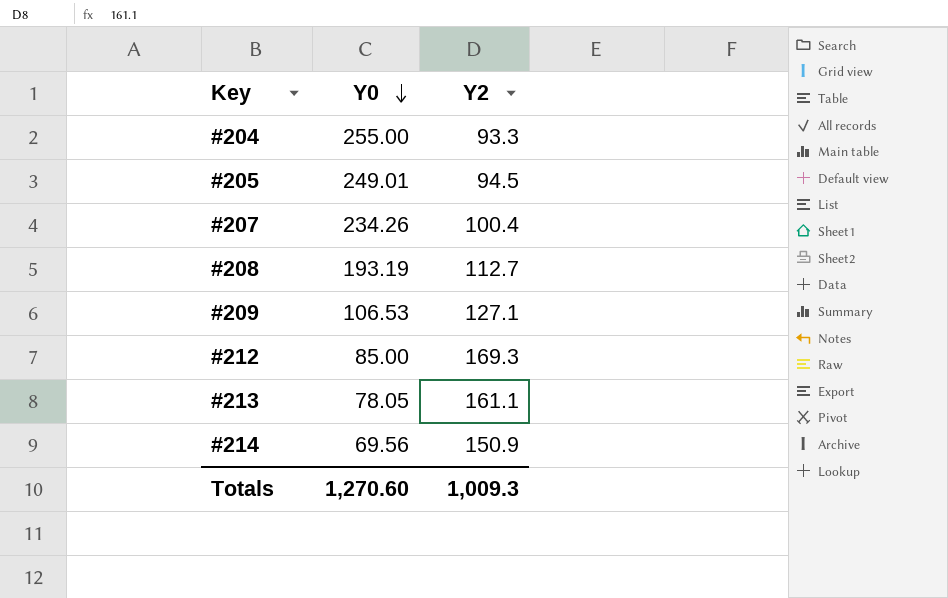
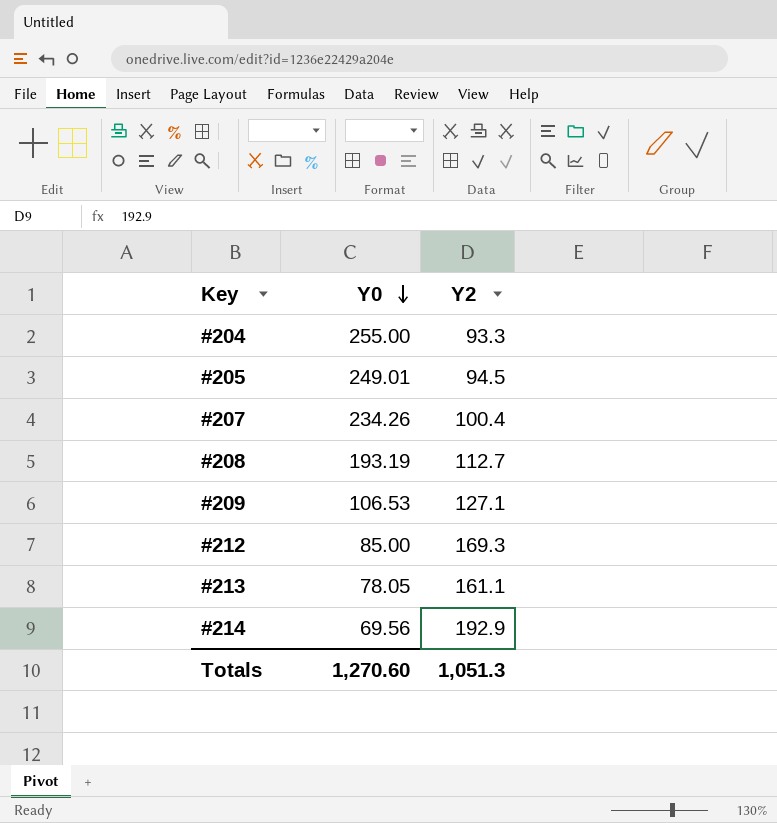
#214 | Y2: 150.9 -> 192.9
Totals | Y2: 1,009.3 -> 1,051.3

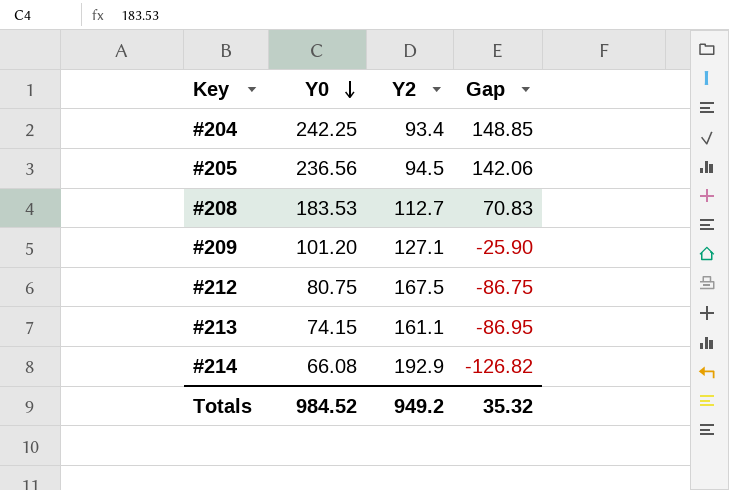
column Gap | formula: none -> [Y0] - [Y2]
row #207: 234.26 | 100.4 -> none
#204 | Y0: 255.00 -> 242.25
#204 | Y2: 93.3 -> 93.4
#205 | Y0: 249.01 -> 236.56
#208 | Y0: 193.19 -> 183.53
#209 | Y0: 106.53 -> 101.20
#212 | Y0: 85.00 -> 80.75
#212 | Y2: 169.3 -> 167.5
#213 | Y0: 78.05 -> 74.15
#214 | Y0: 69.56 -> 66.08
Totals | Y0: 1,270.60 -> 984.52
Totals | Y2: 1,051.3 -> 949.2

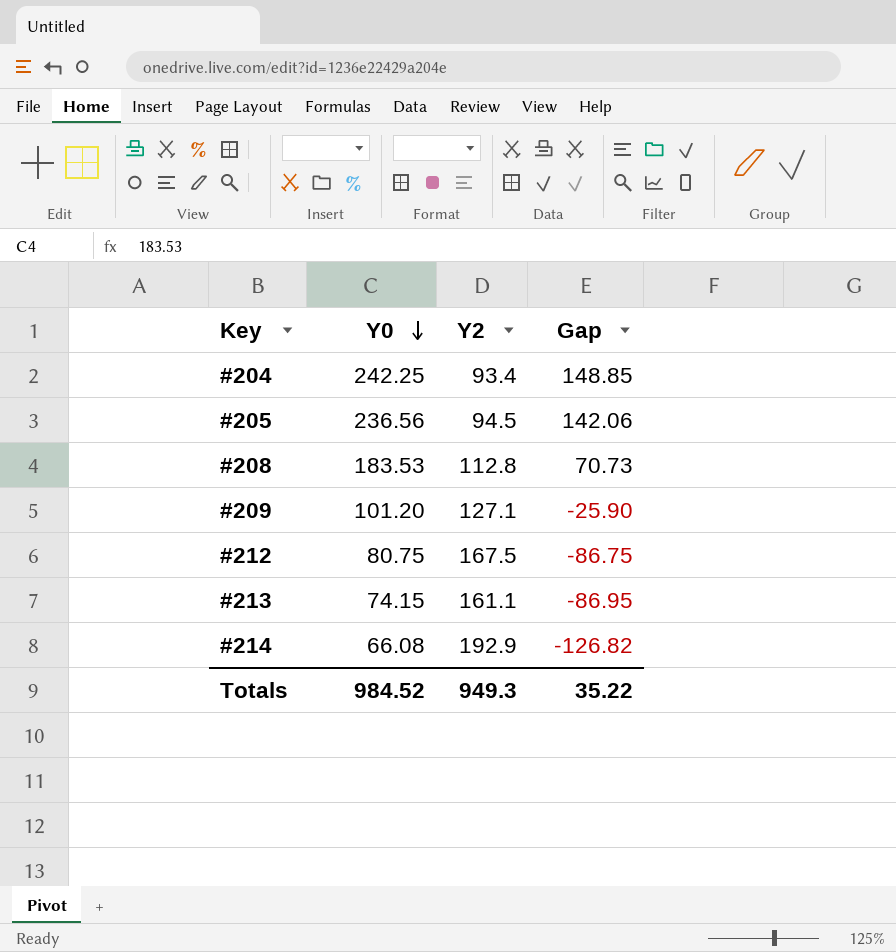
#208 | Y2: 112.7 -> 112.8
#208 | Gap: 70.83 -> 70.73
Totals | Y2: 949.2 -> 949.3
Totals | Gap: 35.32 -> 35.22

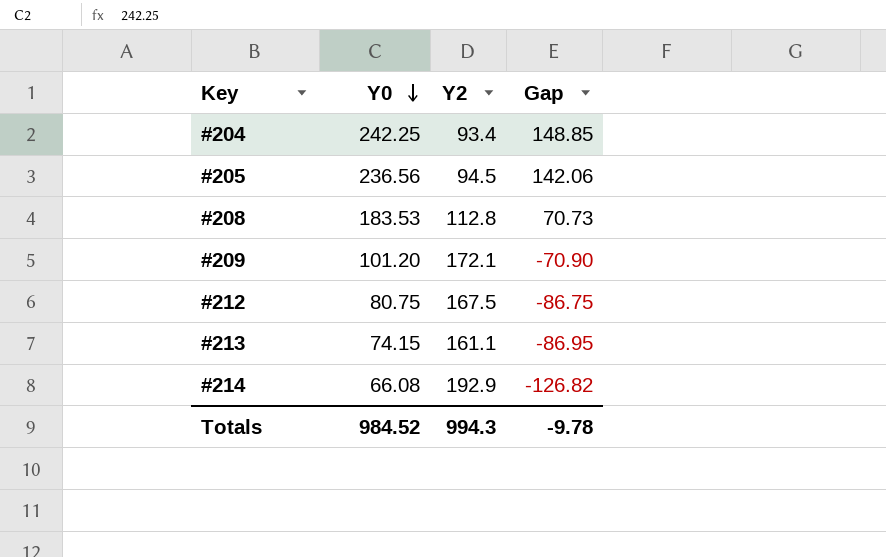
#209 | Y2: 127.1 -> 172.1
#209 | Gap: -25.90 -> -70.90
Totals | Y2: 949.3 -> 994.3
Totals | Gap: 35.22 -> -9.78

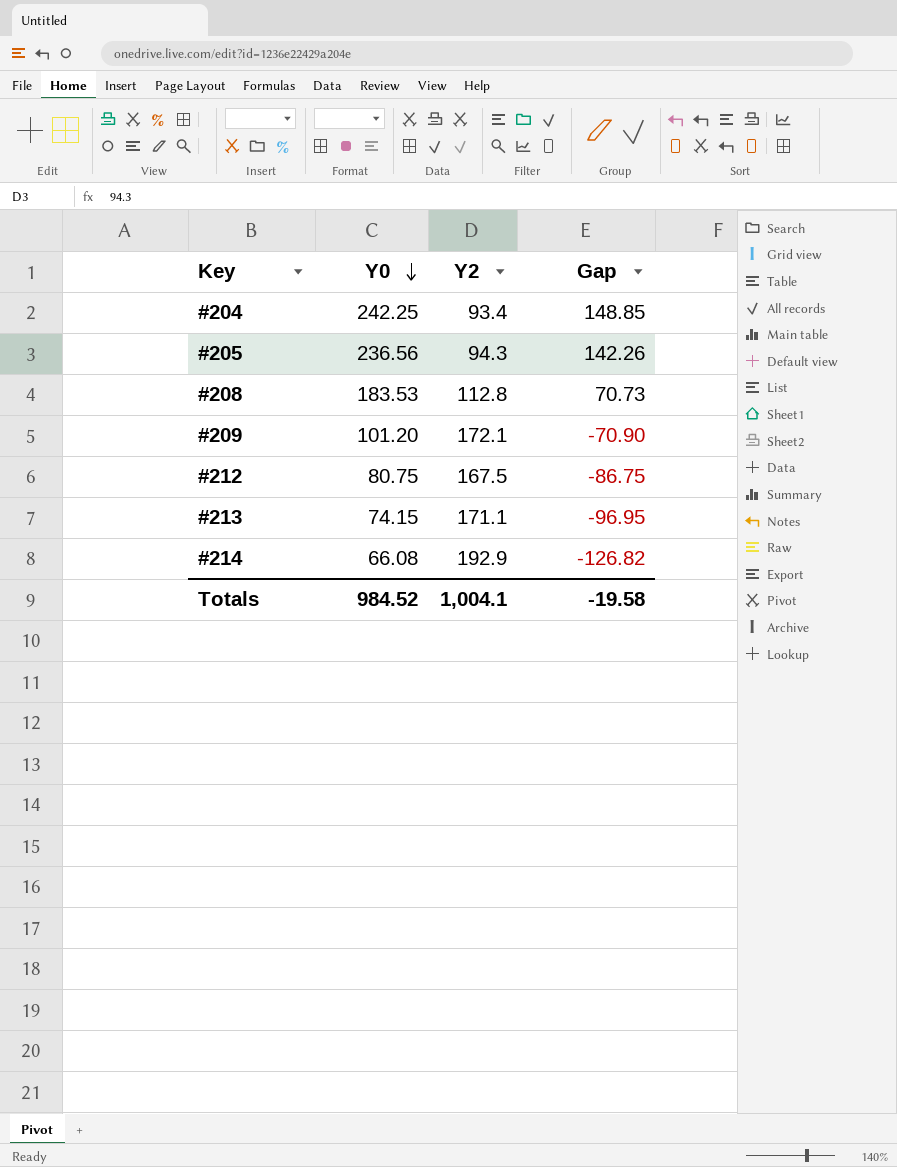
#205 | Y2: 94.5 -> 94.3
#205 | Gap: 142.06 -> 142.26
#213 | Y2: 161.1 -> 171.1
#213 | Gap: -86.95 -> -96.95
Totals | Y2: 994.3 -> 1,004.1
Totals | Gap: -9.78 -> -19.58

